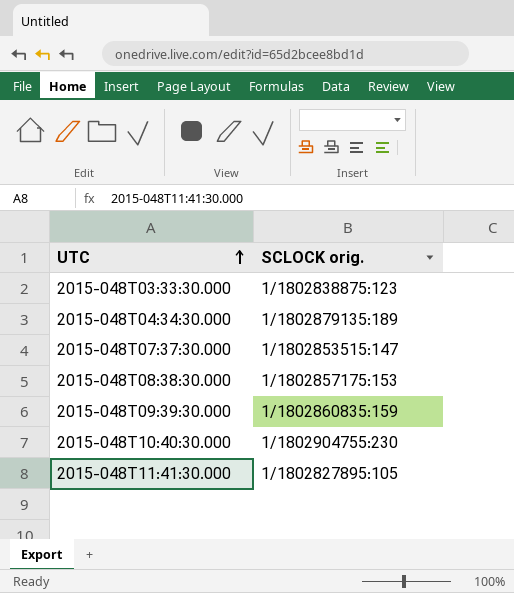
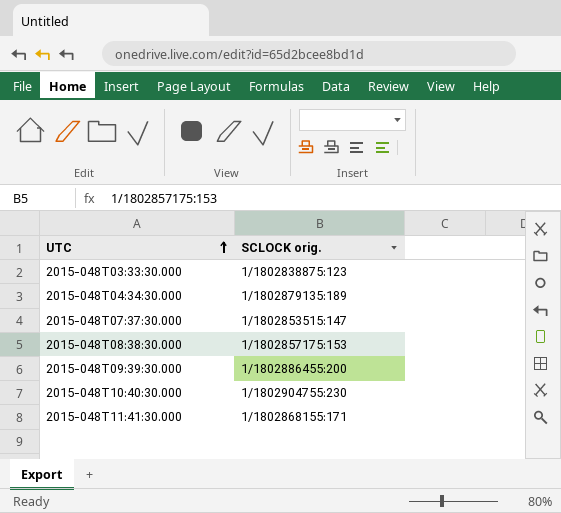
2015-048T09:39:30.000 | SCLOCK orig.: 1/1802860835:159 -> 1/1802886455:200
2015-048T11:41:30.000 | SCLOCK orig.: 1/1802827895:105 -> 1/1802868155:171

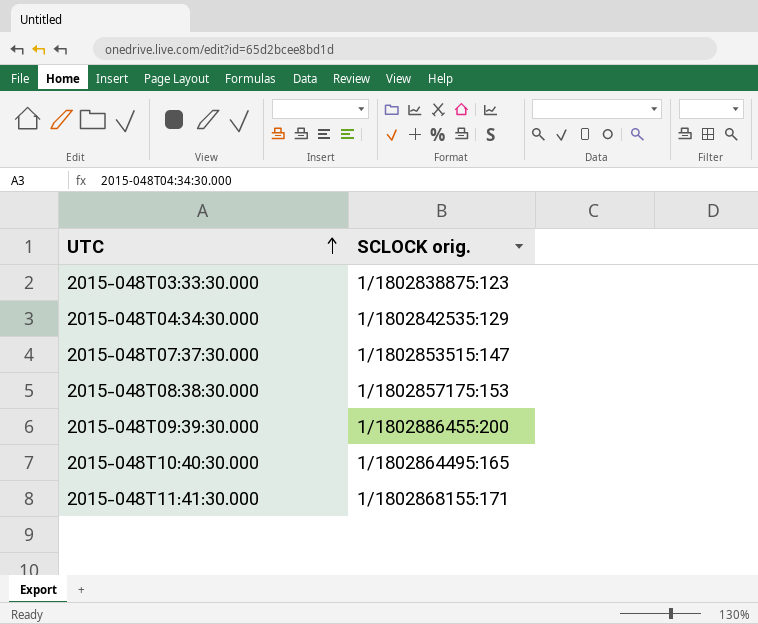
2015-048T04:34:30.000 | SCLOCK orig.: 1/1802879135:189 -> 1/1802842535:129
2015-048T10:40:30.000 | SCLOCK orig.: 1/1802904755:230 -> 1/1802864495:165

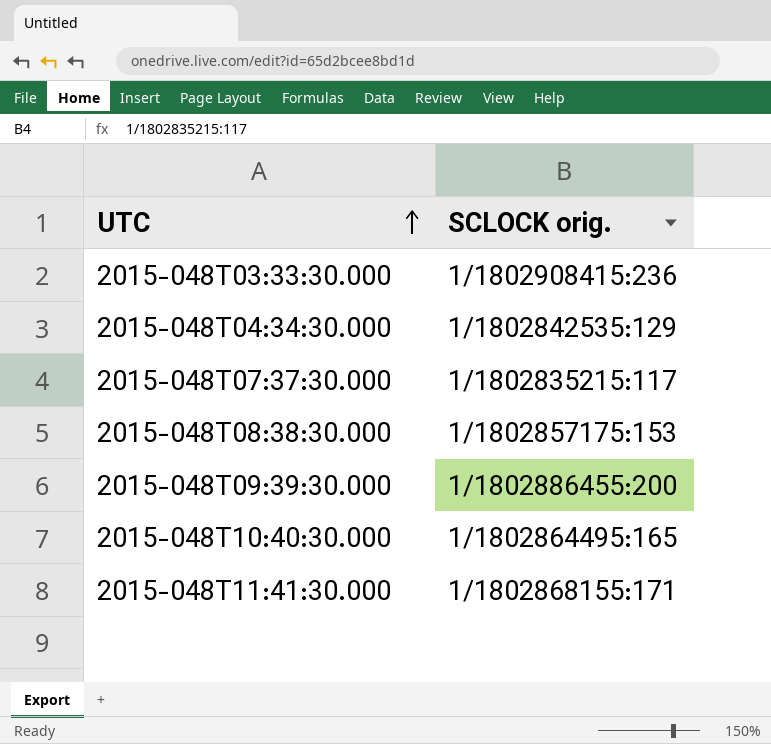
2015-048T03:33:30.000 | SCLOCK orig.: 1/1802838875:123 -> 1/1802908415:236
2015-048T07:37:30.000 | SCLOCK orig.: 1/1802853515:147 -> 1/1802835215:117

